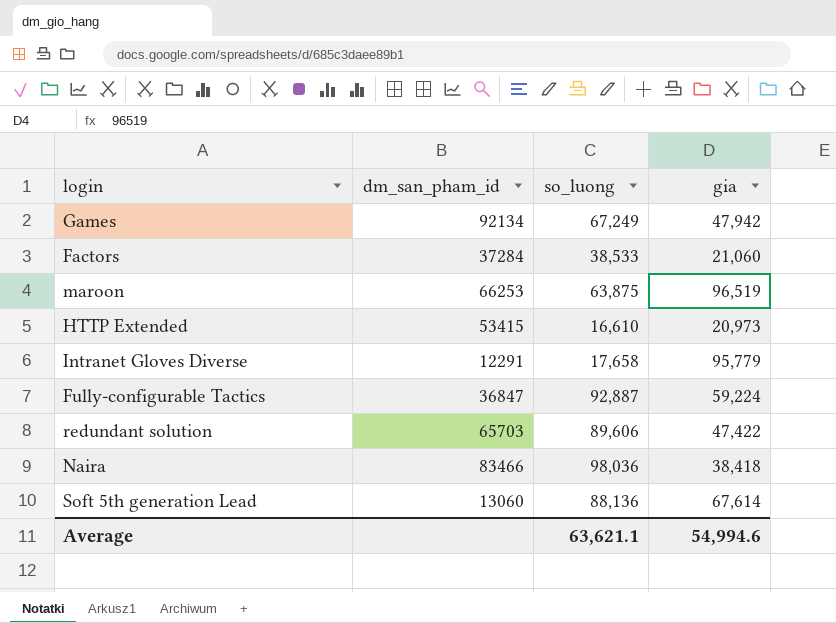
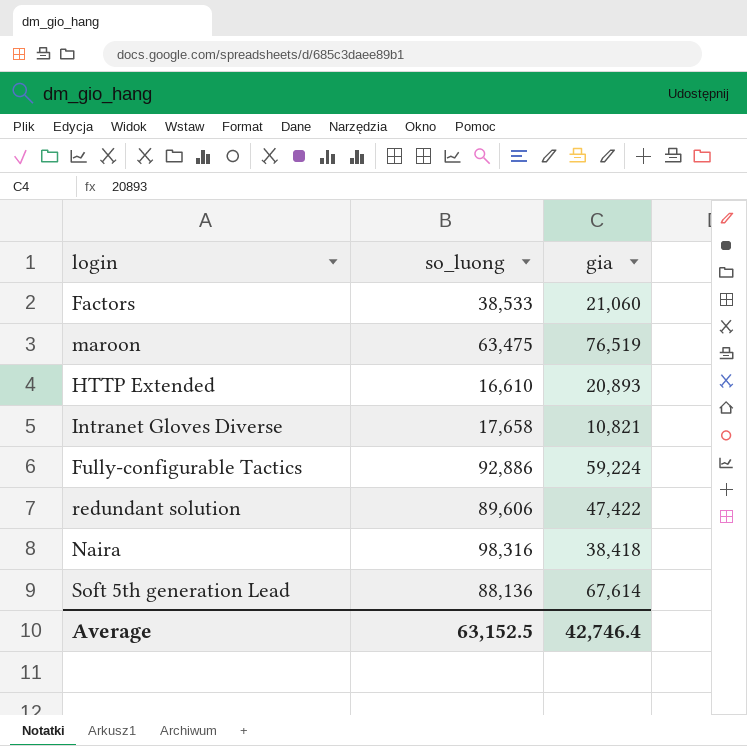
column dm_san_pham_id | position: 2 -> none
row Games: 92134 | 67,249 | 47,942 -> none
maroon | so_luong: 63,875 -> 63,475
maroon | gia: 96,519 -> 76,519
HTTP Extended | gia: 20,973 -> 20,893
Intranet Gloves Diverse | gia: 95,779 -> 10,821
Fully-configurable Tactics | so_luong: 92,887 -> 92,886
Naira | so_luong: 98,036 -> 98,316
Average | so_luong: 63,621.1 -> 63,152.5
Average | gia: 54,994.6 -> 42,746.4

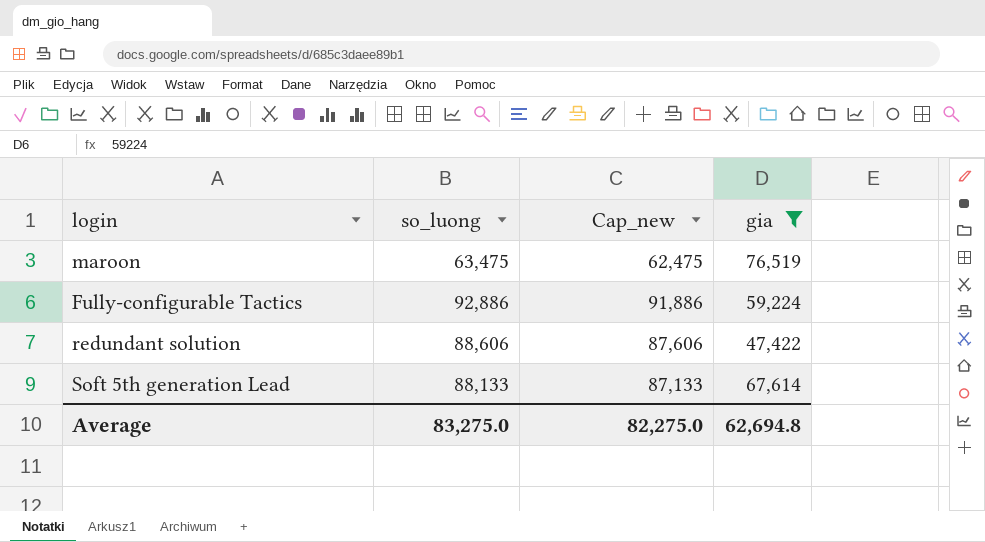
filter: none -> gia >= 47,422
column Cap_new | formula: none -> [so_luong] - 1000
redundant solution | so_luong: 89,606 -> 88,606
Soft 5th generation Lead | so_luong: 88,136 -> 88,133
Average | so_luong: 63,152.5 -> 83,275.0
Average | gia: 42,746.4 -> 62,694.8

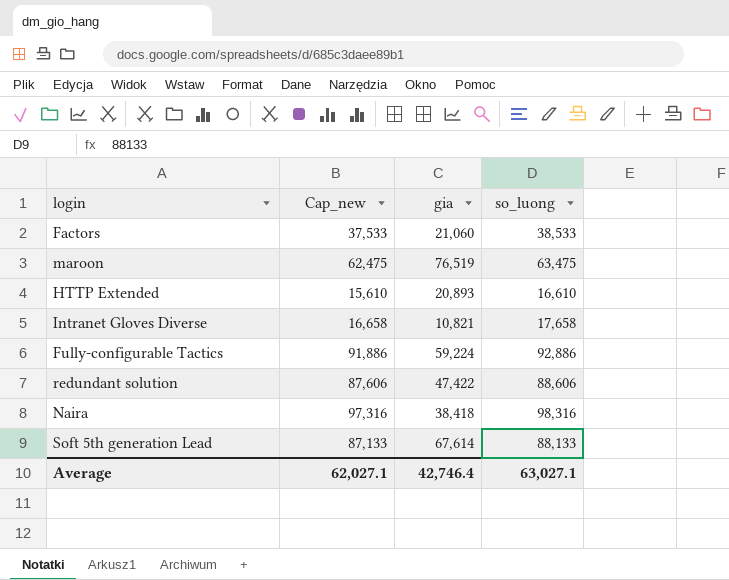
filter: gia >= 47,422 -> none
column so_luong | position: 2 -> 4
Average | Cap_new: 82,275.0 -> 62,027.1
Average | gia: 62,694.8 -> 42,746.4
Average | so_luong: 83,275.0 -> 63,027.1

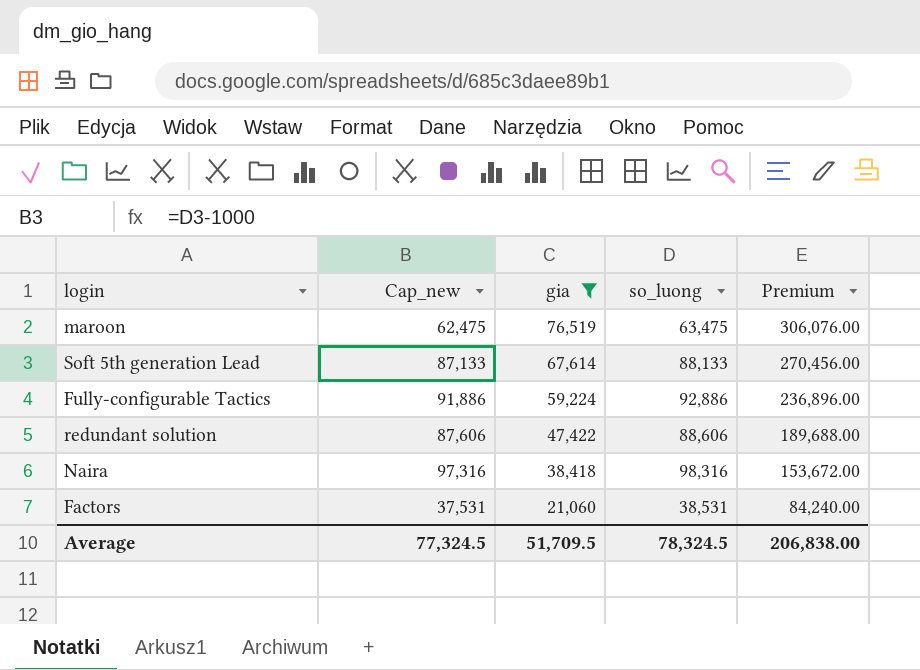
filter: none -> gia >= 21,060
row order: none -> gia descending
column Premium | formula: none -> [gia] * 4
Factors | Cap_new: 37,533 -> 37,531
Factors | so_luong: 38,533 -> 38,531
Average | Cap_new: 62,027.1 -> 77,324.5
Average | gia: 42,746.4 -> 51,709.5
Average | so_luong: 63,027.1 -> 78,324.5

